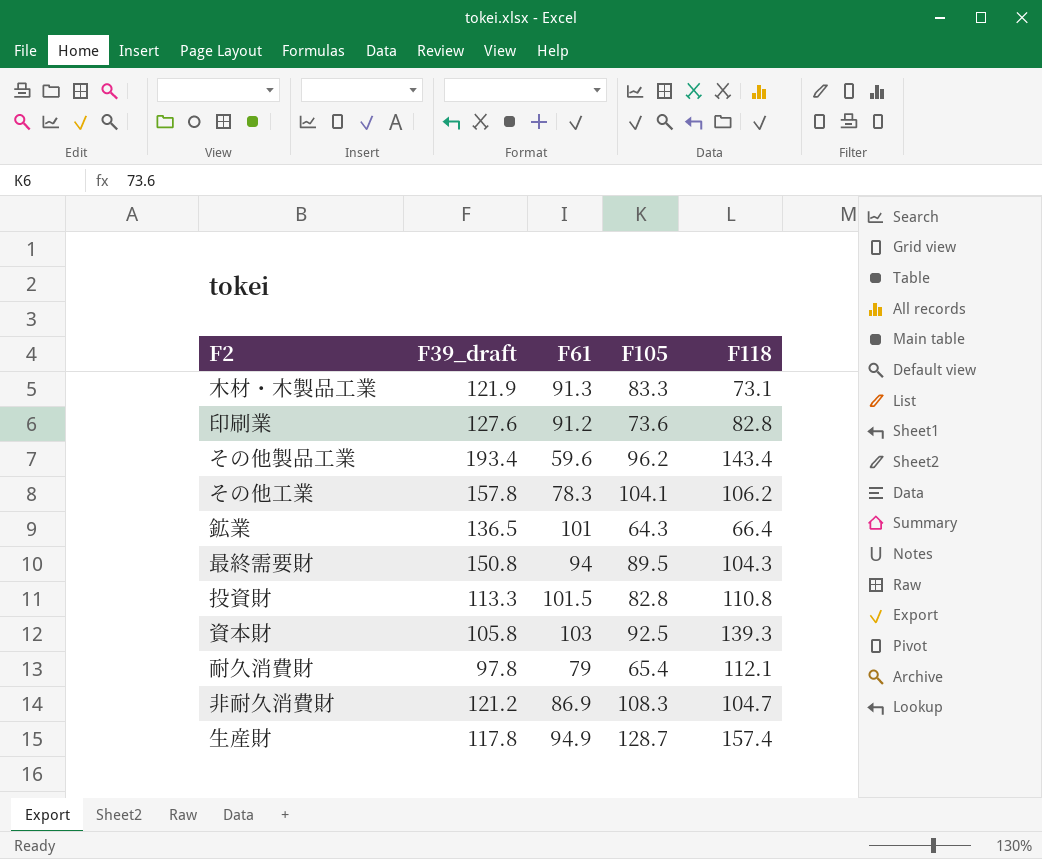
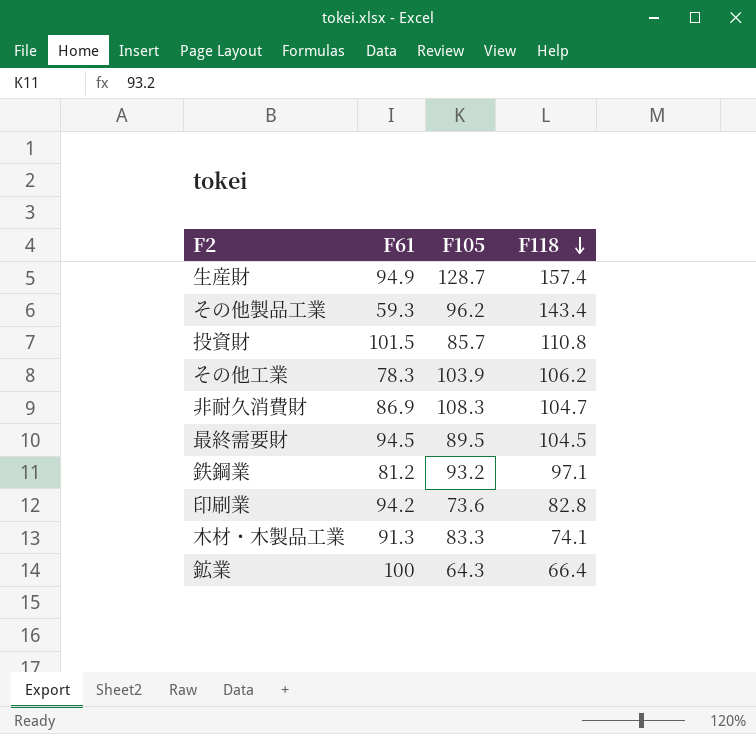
row order: none -> F118 descending
column F39_draft | position: 2 -> none
row 資本財: 105.8 | 103 | 92.5 | 139.3 -> none
row 耐久消費財: 97.8 | 79 | 65.4 | 112.1 -> none
その他製品工業 | F61: 59.6 -> 59.3
投資財 | F105: 82.8 -> 85.7
その他工業 | F105: 104.1 -> 103.9
最終需要財 | F61: 94 -> 94.5
最終需要財 | F118: 104.3 -> 104.5
row 鉄鋼業: none -> 81.2 | 93.2 | 97.1
印刷業 | F61: 91.2 -> 94.2
木材・木製品工業 | F118: 73.1 -> 74.1
鉱業 | F61: 101 -> 100

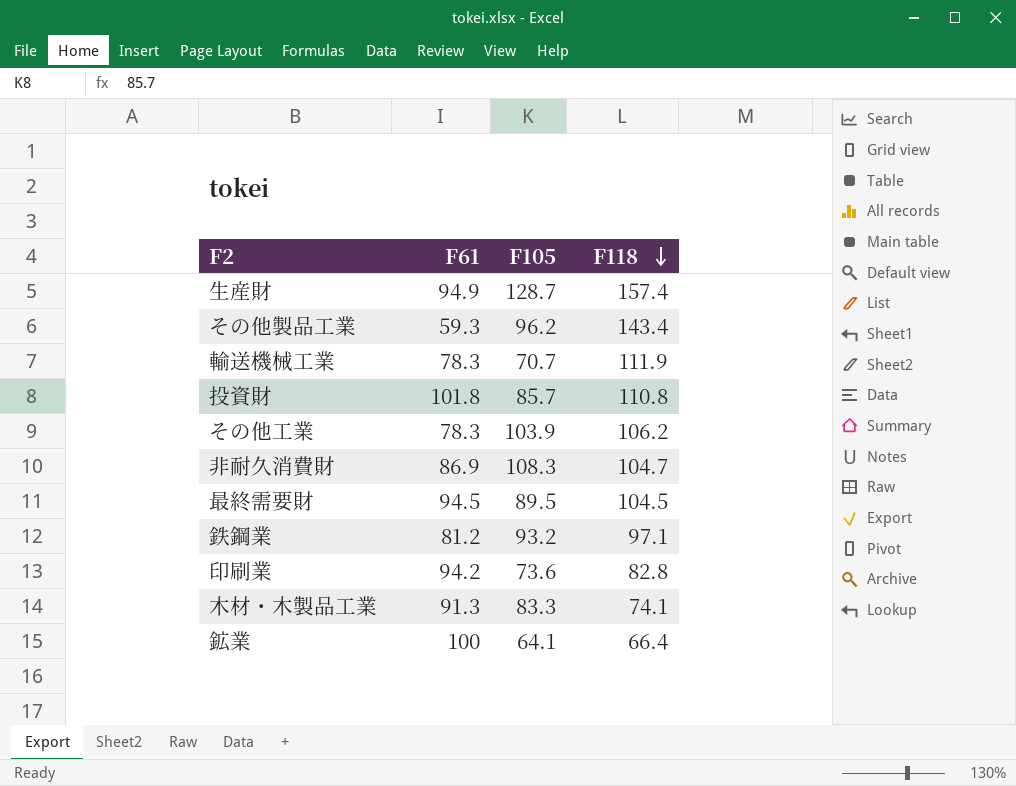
row 輸送機械工業: none -> 78.3 | 70.7 | 111.9
投資財 | F61: 101.5 -> 101.8
鉱業 | F105: 64.3 -> 64.1

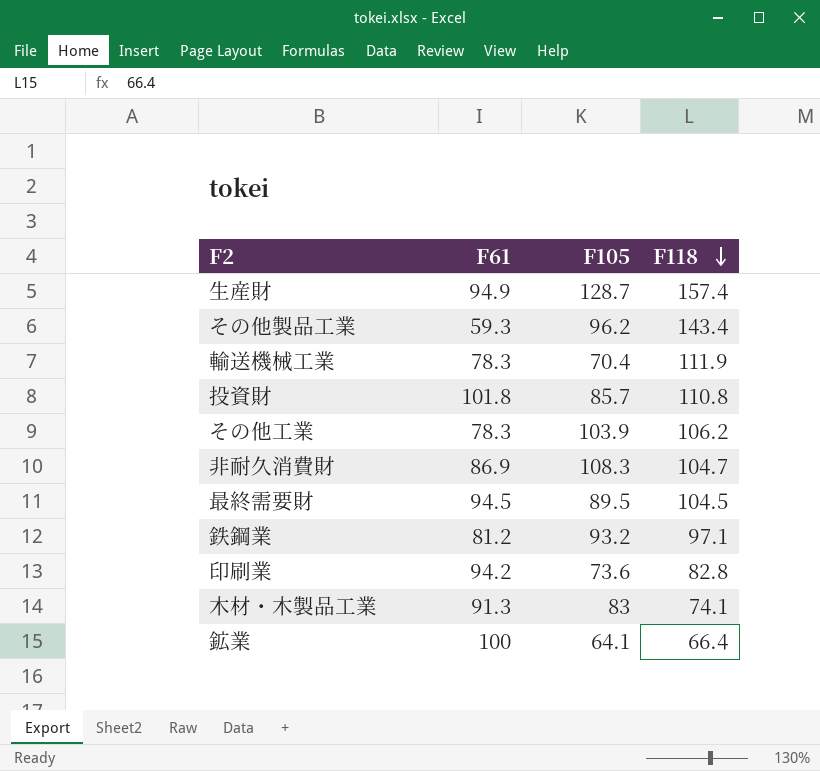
輸送機械工業 | F105: 70.7 -> 70.4
木材・木製品工業 | F105: 83.3 -> 83

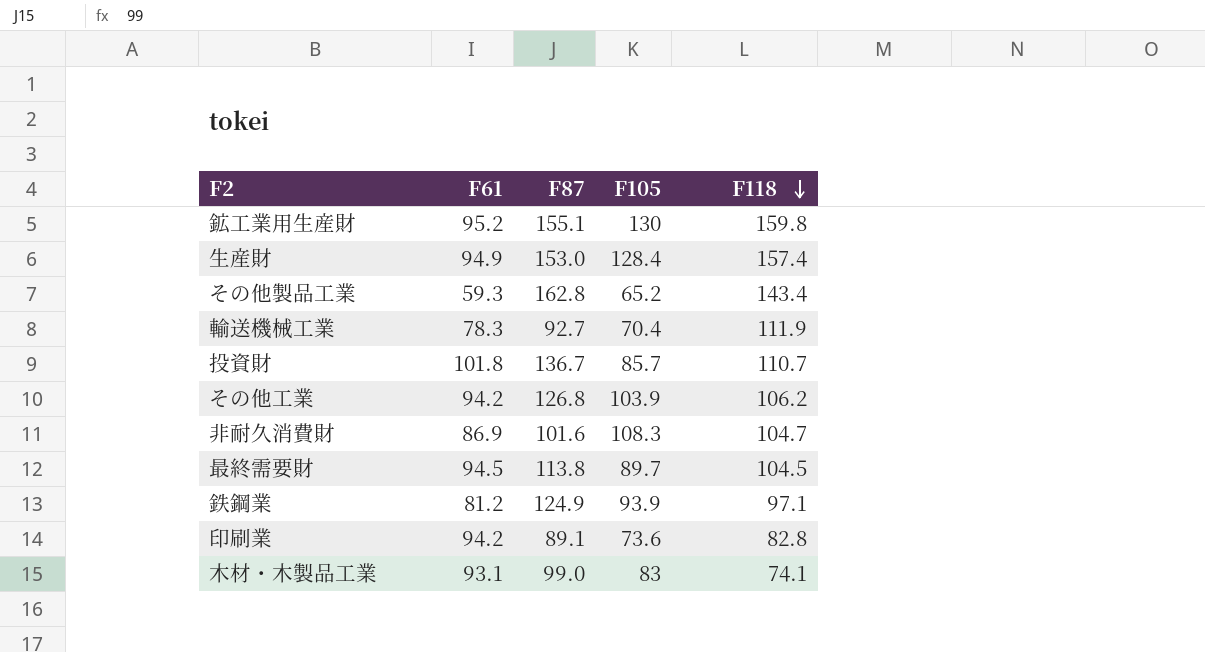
column F87 | position: none -> 3
row 鉱業: 100 | 64.1 | 66.4 -> none
row 鉱工業用生産財: none -> 95.2 | 155.1 | 130 | 159.8
生産財 | F105: 128.7 -> 128.4
その他製品工業 | F105: 96.2 -> 65.2
投資財 | F118: 110.8 -> 110.7
その他工業 | F61: 78.3 -> 94.2
最終需要財 | F105: 89.5 -> 89.7
鉄鋼業 | F105: 93.2 -> 93.9
木材・木製品工業 | F61: 91.3 -> 93.1

